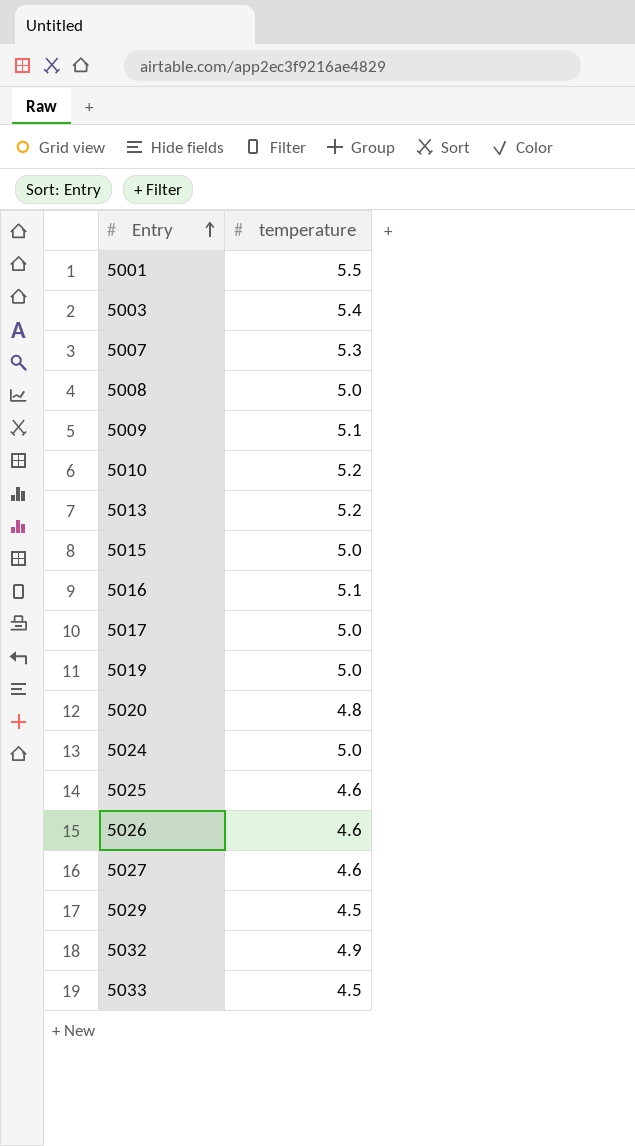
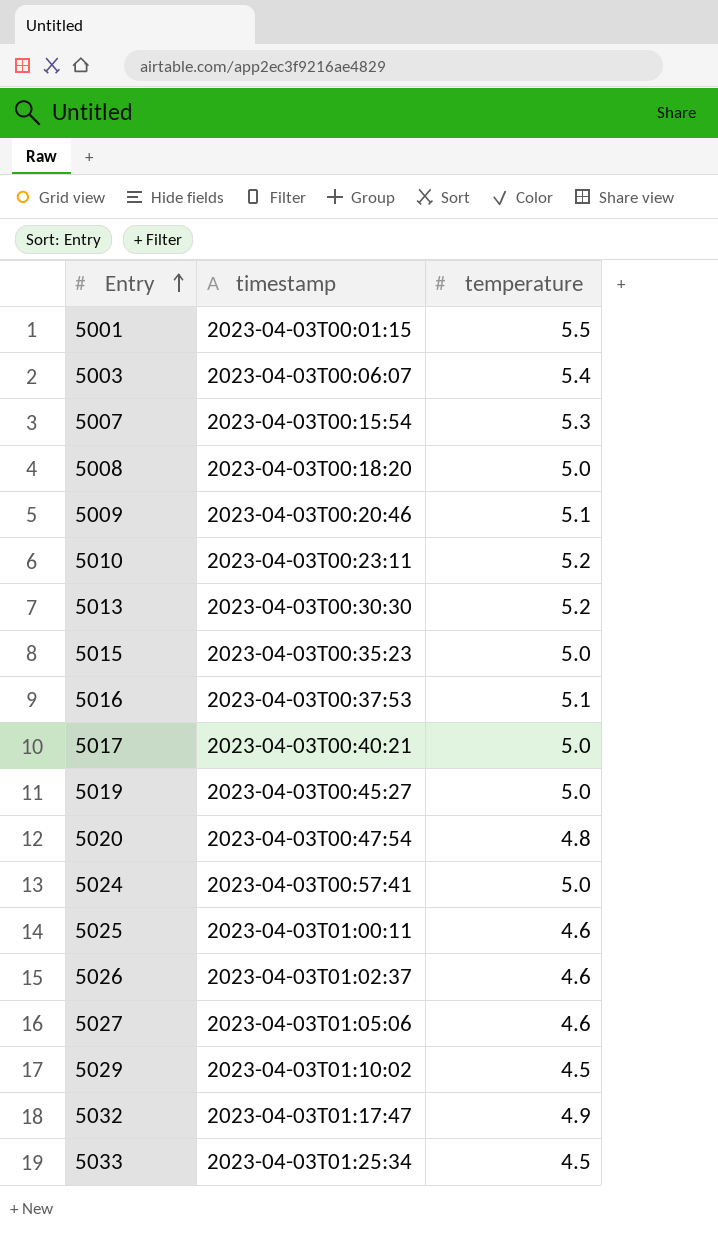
column timestamp | position: none -> 2

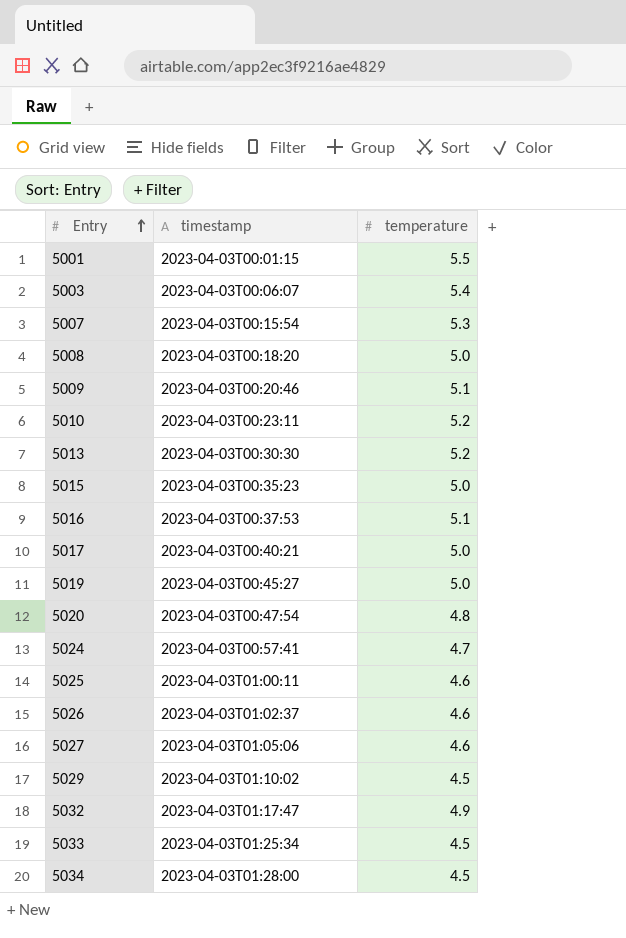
5024 | temperature: 5.0 -> 4.7
row 5034: none -> 2023-04-03T01:28:00 | 4.5

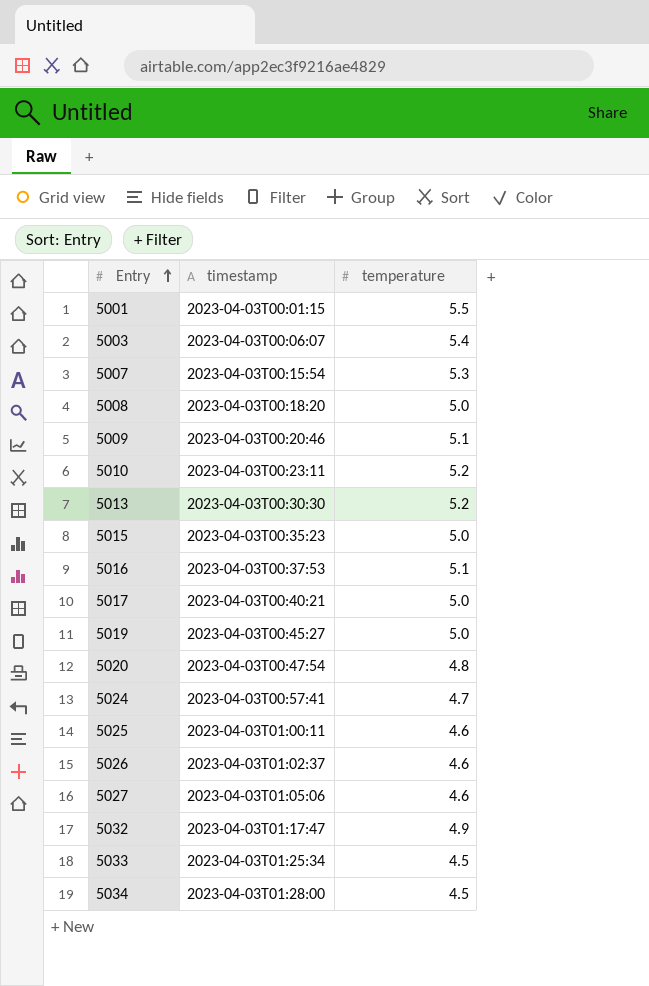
row 5029: 2023-04-03T01:10:02 | 4.5 -> none

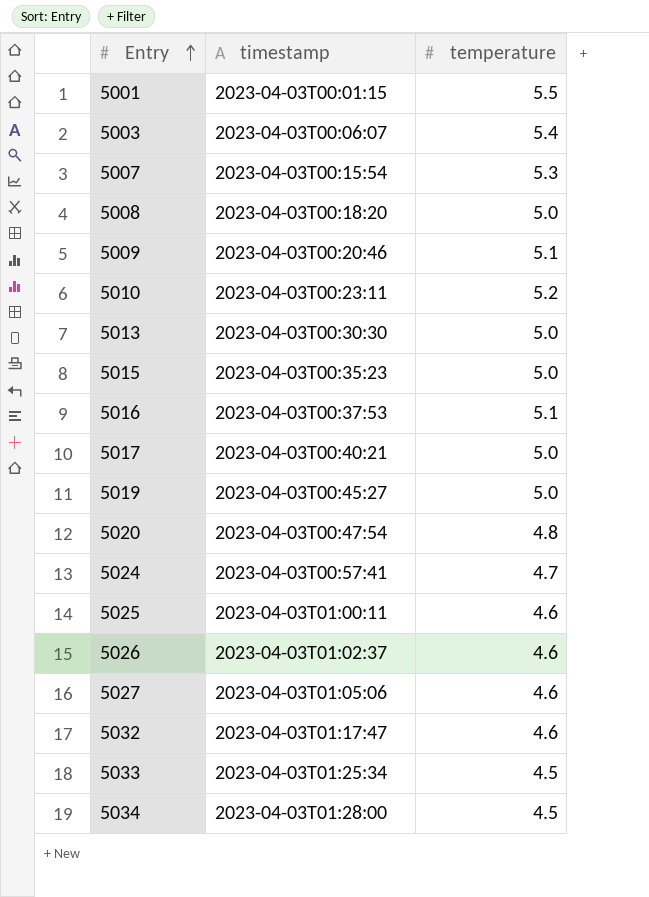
5013 | temperature: 5.2 -> 5.0
5032 | temperature: 4.9 -> 4.6

